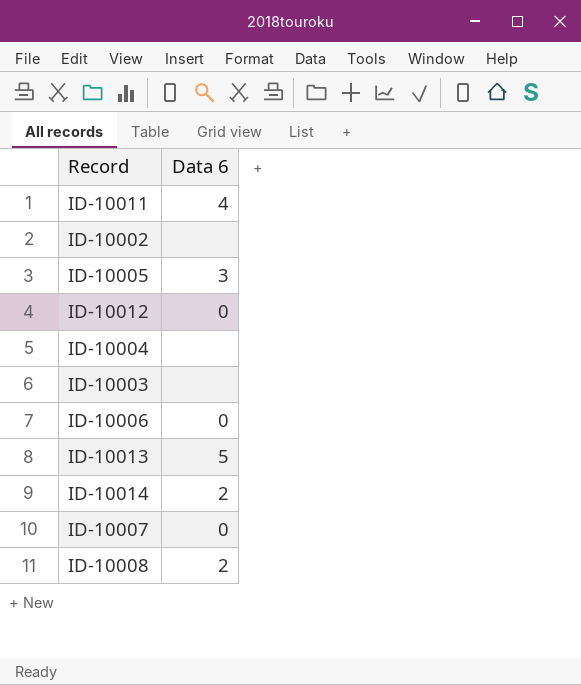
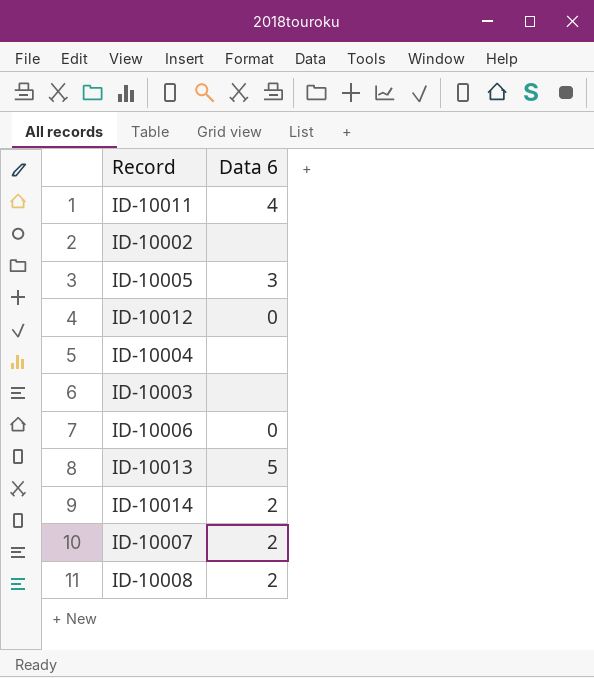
ID-10007 | Data 6: 0 -> 2

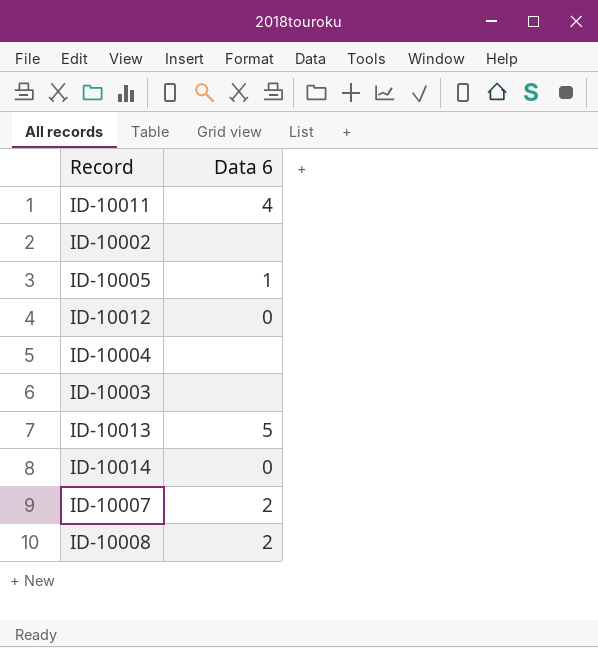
row ID-10006: 0 -> none
ID-10005 | Data 6: 3 -> 1
ID-10014 | Data 6: 2 -> 0

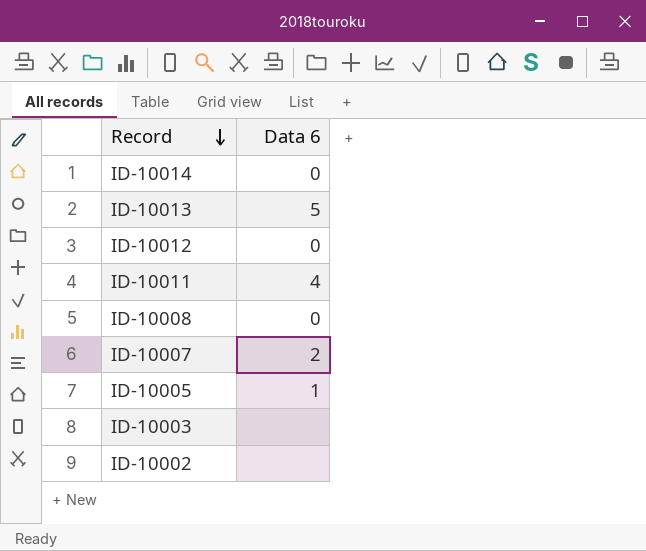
row order: none -> Record descending
row ID-10004: none -> none
ID-10008 | Data 6: 2 -> 0

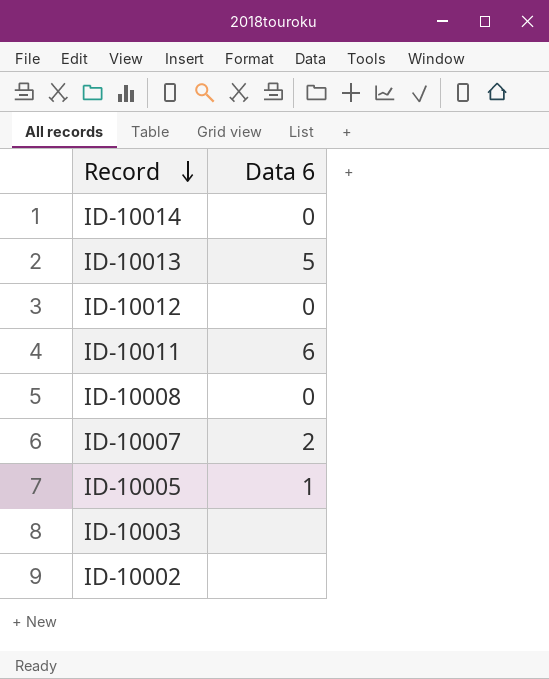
ID-10011 | Data 6: 4 -> 6

